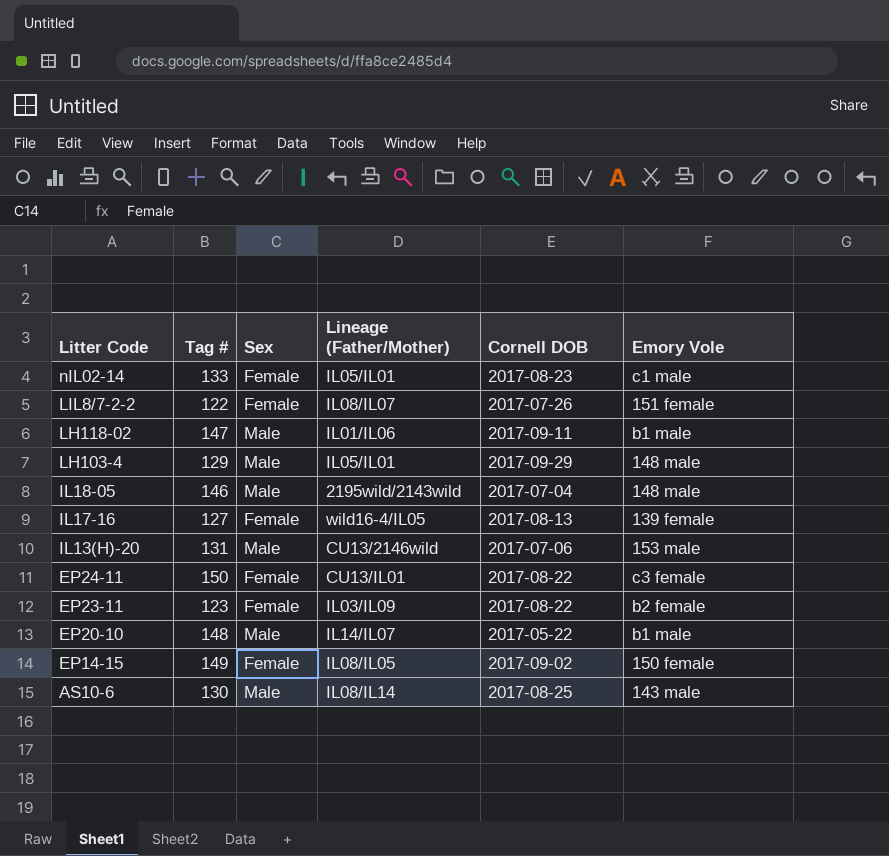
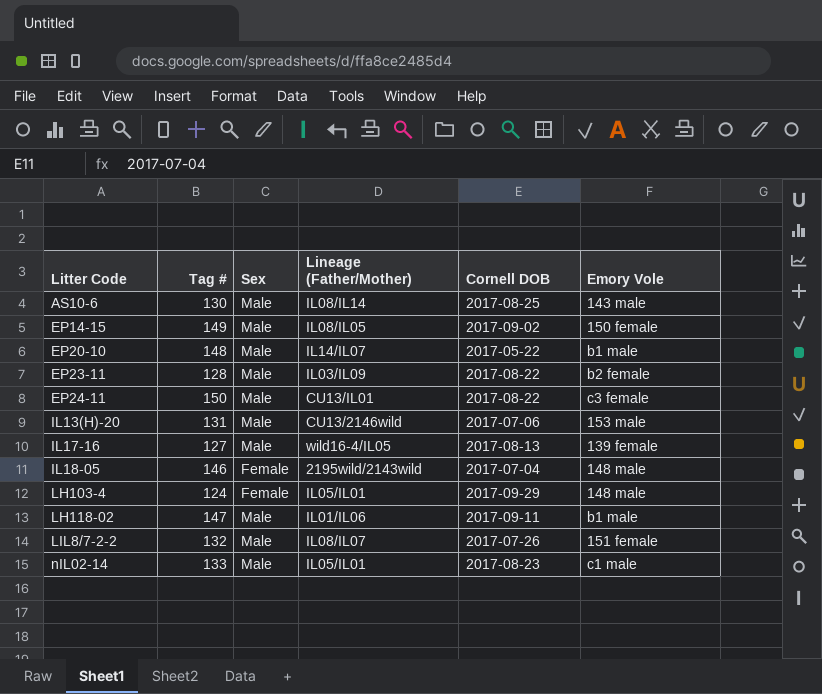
row order: Litter Code descending -> Litter Code ascending
EP14-15 | Sex: Female -> Male
EP23-11 | Tag #: 123 -> 128
EP23-11 | Sex: Female -> Male
EP24-11 | Sex: Female -> Male
IL17-16 | Sex: Female -> Male
IL18-05 | Sex: Male -> Female
LH103-4 | Tag #: 129 -> 124
LH103-4 | Sex: Male -> Female
LIL8/7-2-2 | Tag #: 122 -> 132
LIL8/7-2-2 | Sex: Female -> Male
nIL02-14 | Sex: Female -> Male

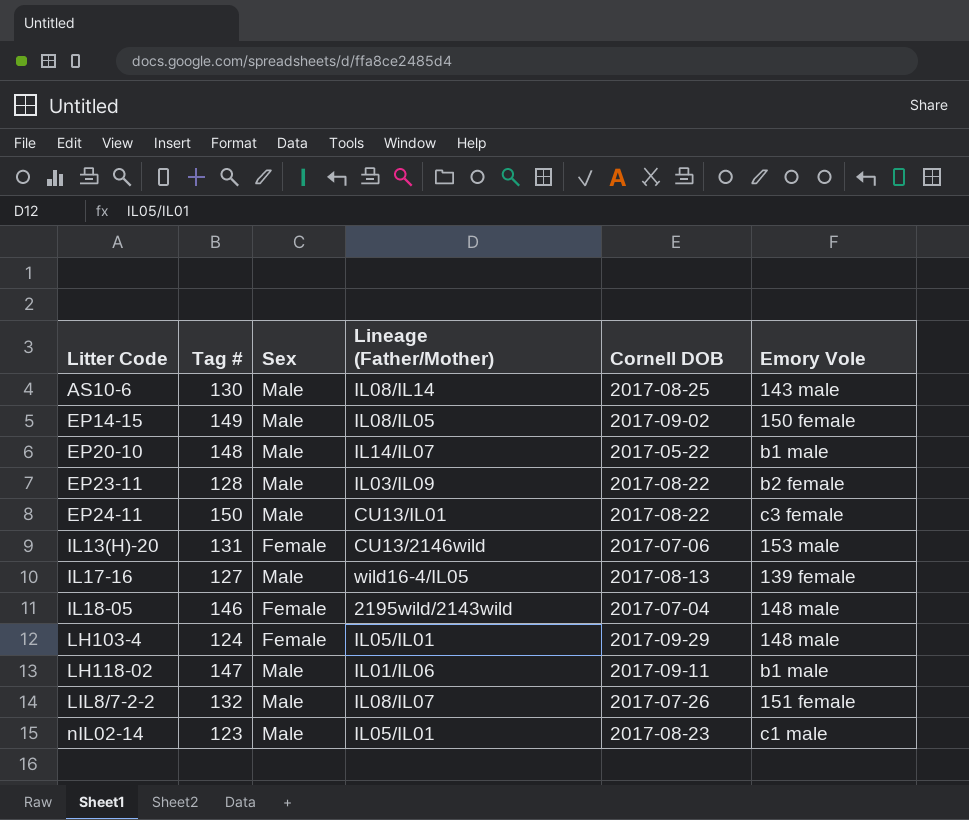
IL13(H)-20 | Sex: Male -> Female
nIL02-14 | Tag #: 133 -> 123

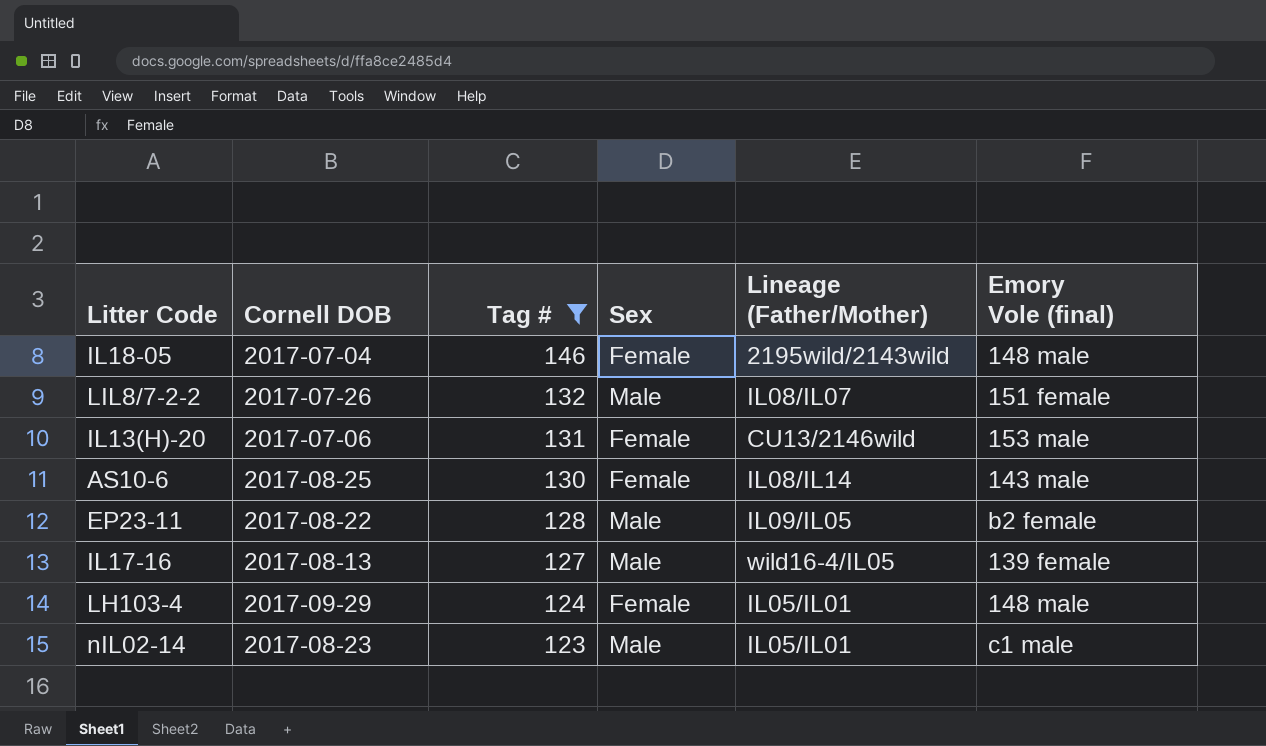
filter: none -> Tag # <= 146
row order: Litter Code ascending -> Tag # descending
column Cornell DOB | position: 5 -> 2
column name: Emory Vole -> Emory Vole (final)
AS10-6 | Sex: Male -> Female
EP23-11 | Lineage (Father/Mother): IL03/IL09 -> IL09/IL05

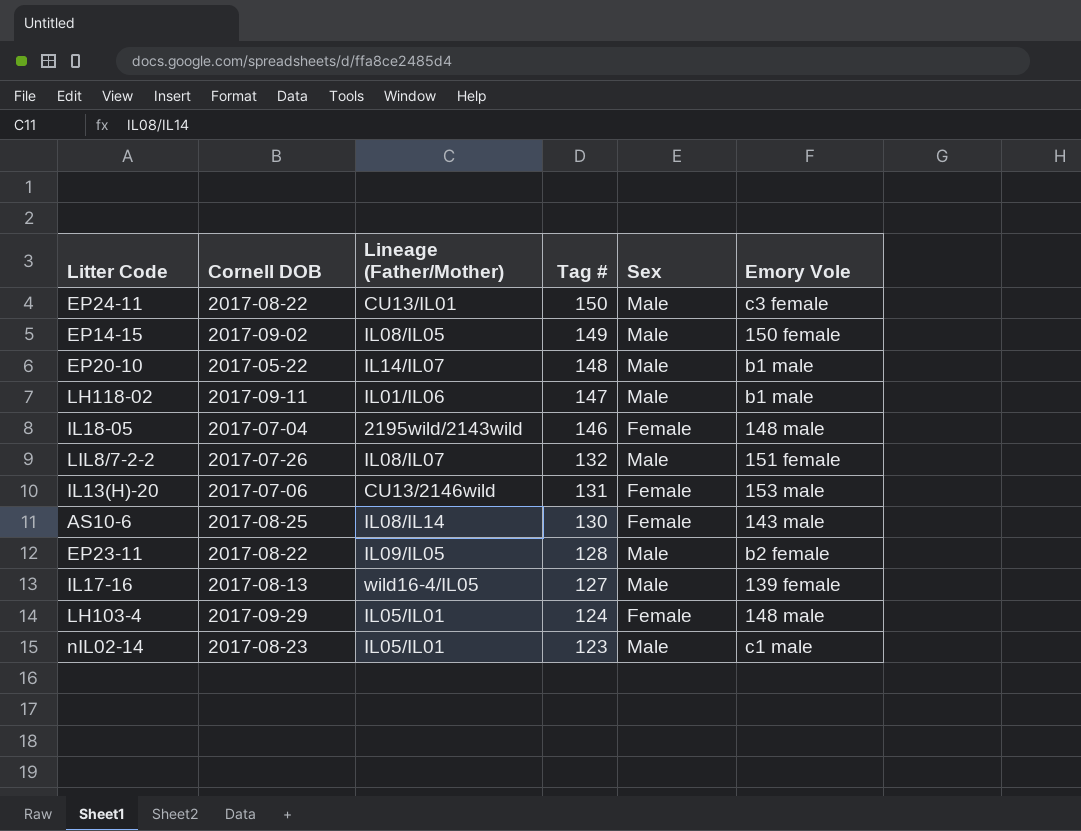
filter: Tag # <= 146 -> none
column Lineage (Father/Mother) | position: 5 -> 3
column name: Emory Vole (final) -> Emory Vole

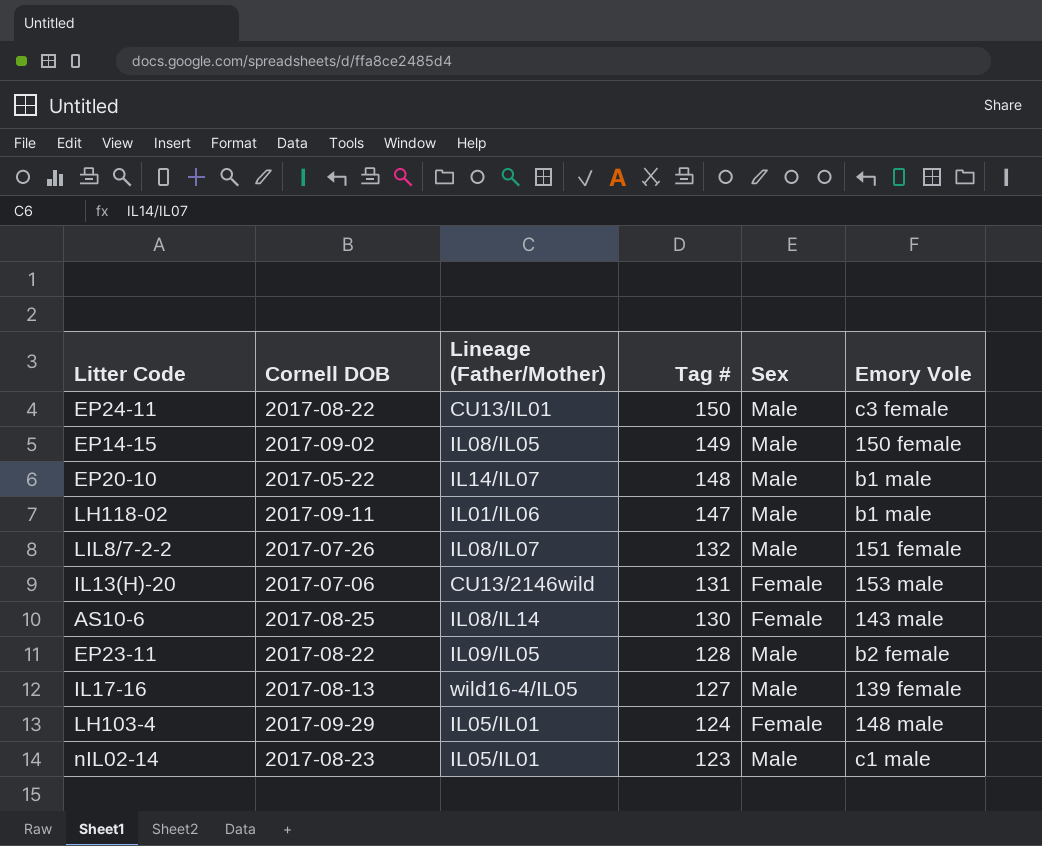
row IL18-05: 2017-07-04 | 2195wild/2143wild | 146 | Female | 148 male -> none

